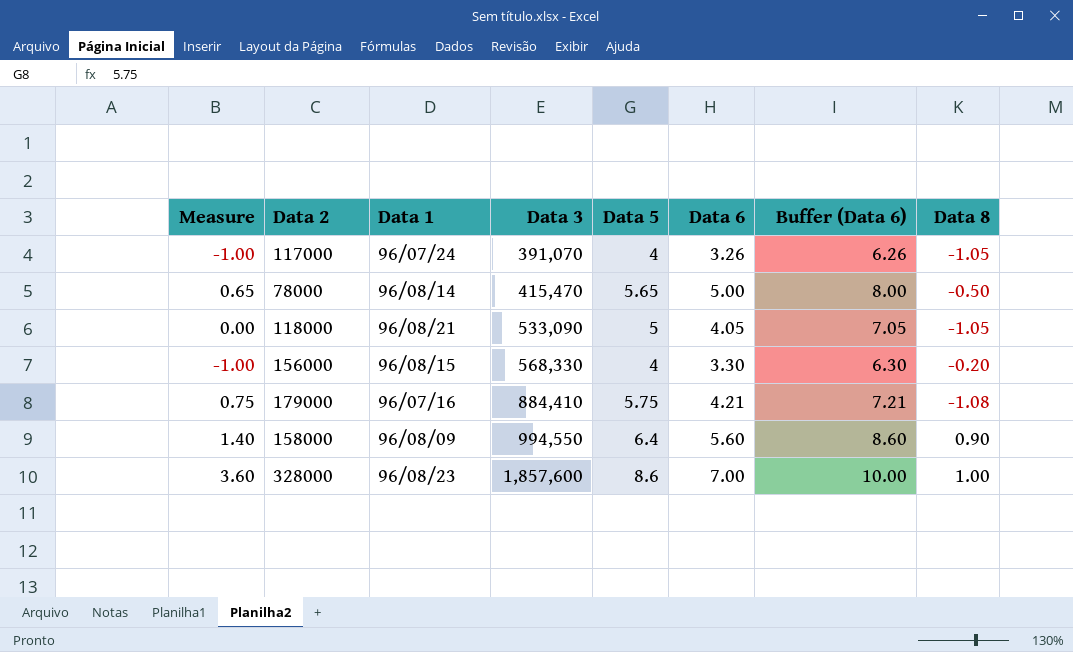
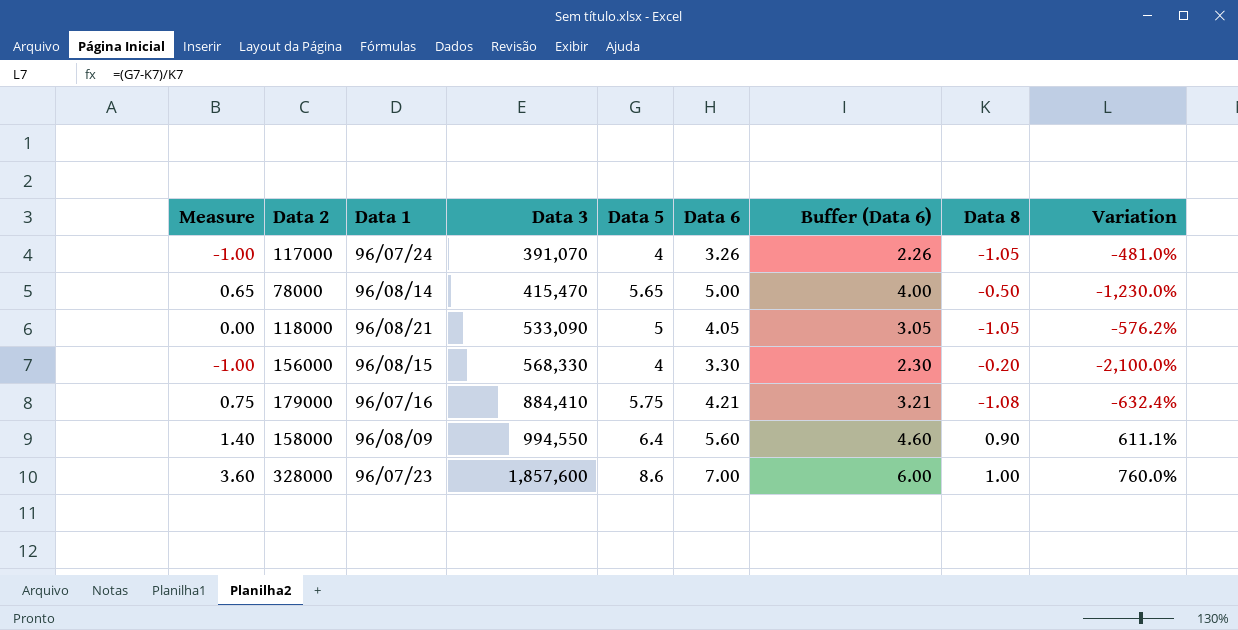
column Buffer (Data 6) | formula: [Data 6] + 3 -> [Data 6] - 1
column Variation | formula: none -> ([Data 5] - [Data 8]) / [Data 8]
328000 | Data 1: 96/08/23 -> 96/07/23

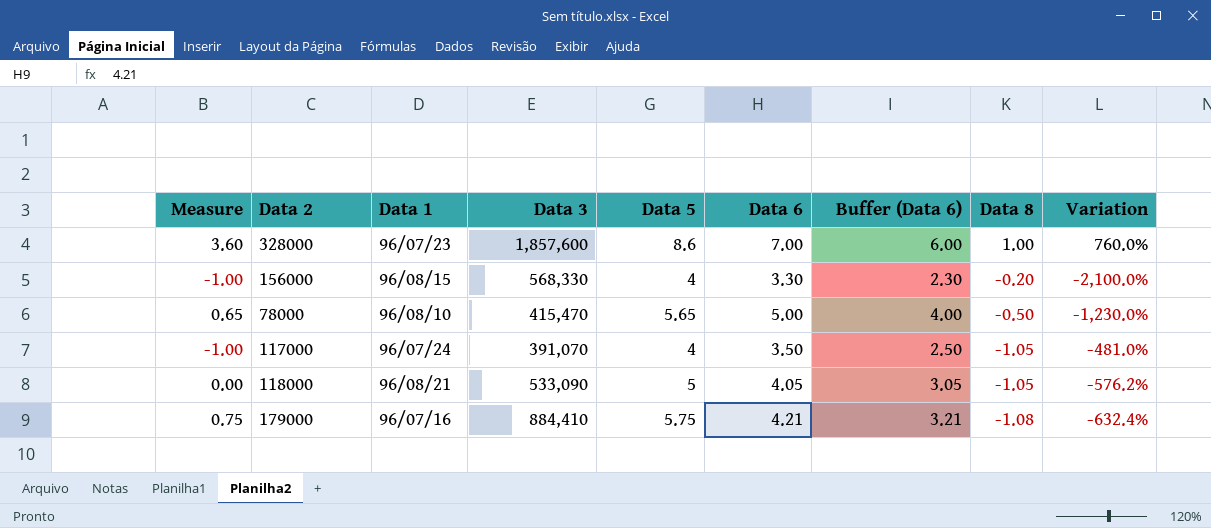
row order: Data 3 ascending -> Data 8 descending
row 158000: 1.40 | 96/08/09 | 994,550 | 6.4 | 5.60 | 4.60 | 0.90 | 611.1% -> none
78000 | Data 1: 96/08/14 -> 96/08/10
117000 | Data 6: 3.26 -> 3.50
117000 | Buffer (Data 6): 2.26 -> 2.50

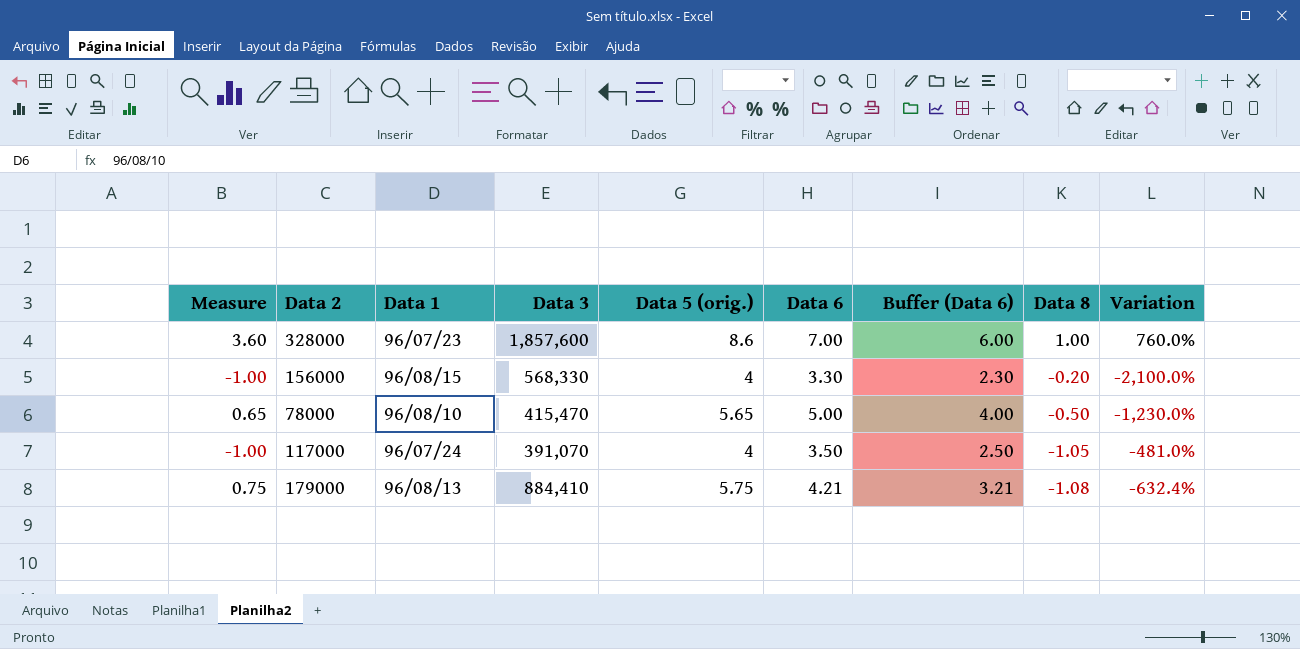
column name: Data 5 -> Data 5 (orig.)
row 118000: 0.00 | 96/08/21 | 533,090 | 5 | 4.05 | 3.05 | -1.05 | -576.2% -> none
179000 | Data 1: 96/07/16 -> 96/08/13

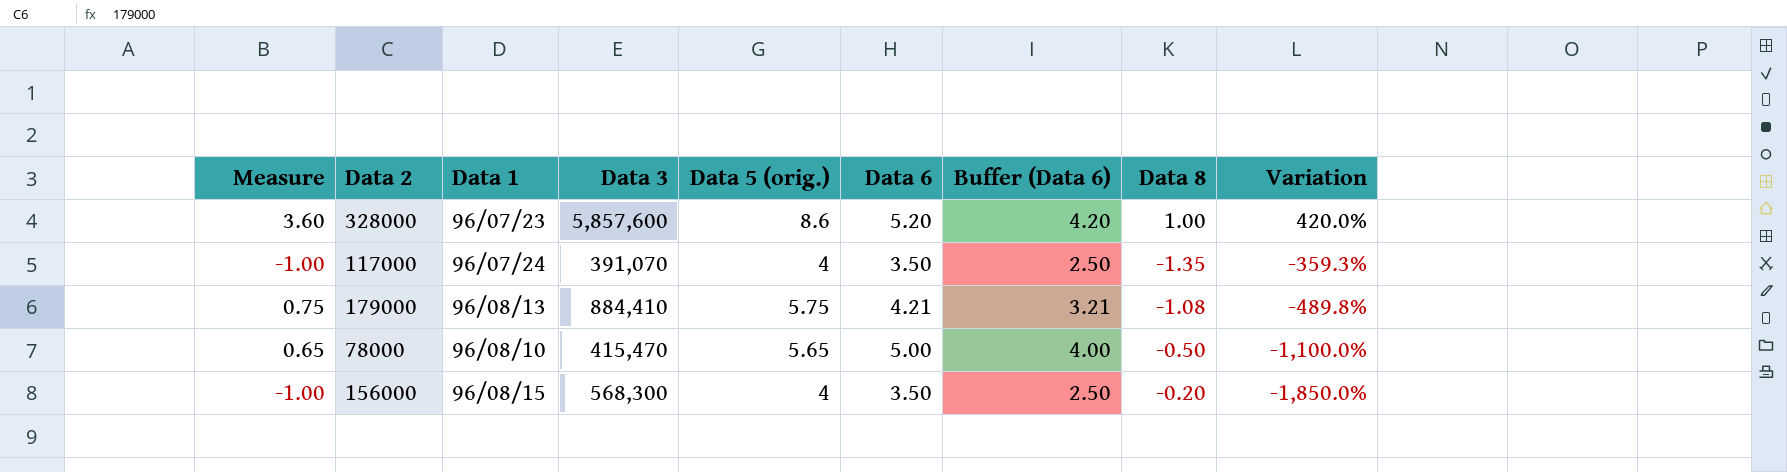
row order: Data 8 descending -> Variation descending
column Variation | formula: ([Data 5 (orig.)] - [Data 8]) / [Data 8] -> ([Data 6] - [Data 8]) / [Data 8]
328000 | Data 3: 1,857,600 -> 5,857,600
328000 | Data 6: 7.00 -> 5.20
328000 | Buffer (Data 6): 6.00 -> 4.20
117000 | Data 8: -1.05 -> -1.35
156000 | Data 3: 568,330 -> 568,300
156000 | Data 6: 3.30 -> 3.50
156000 | Buffer (Data 6): 2.30 -> 2.50

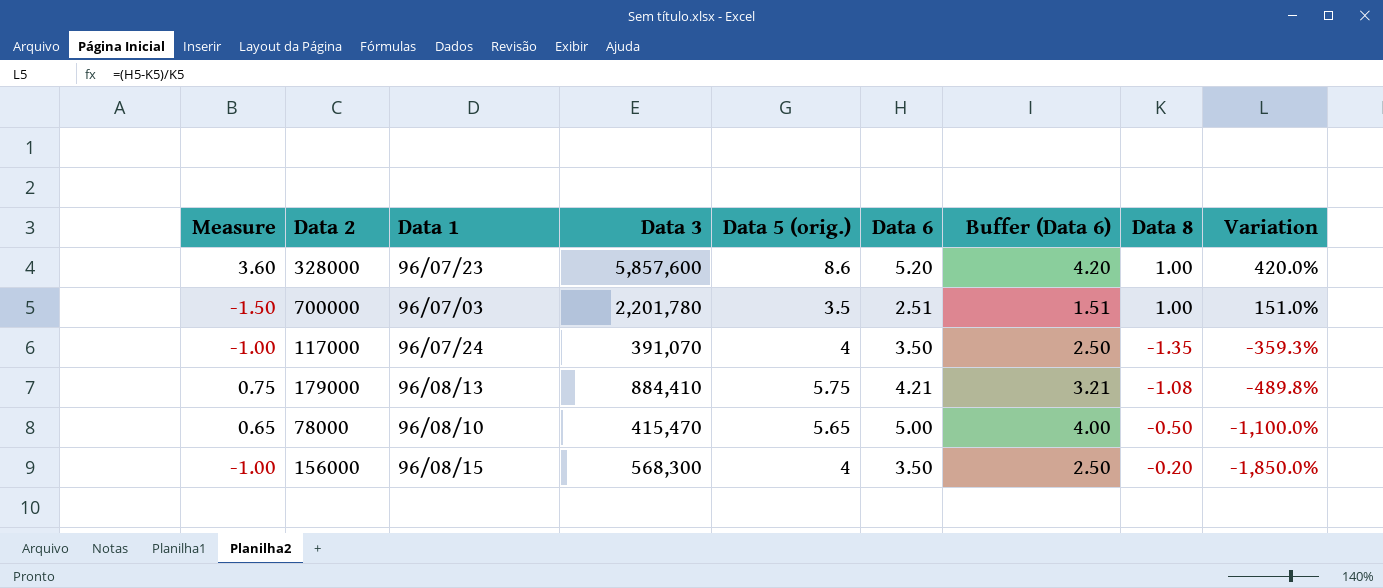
row 700000: none -> -1.50 | 96/07/03 | 2,201,780 | 3.5 | 2.51 | 1.51 | 1.00 | 151.0%

